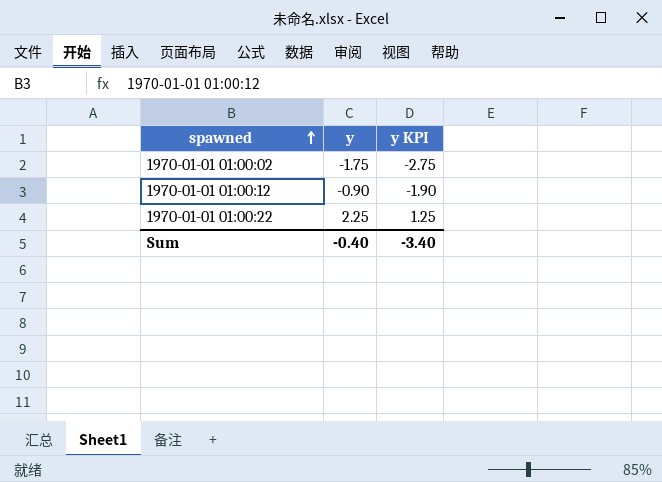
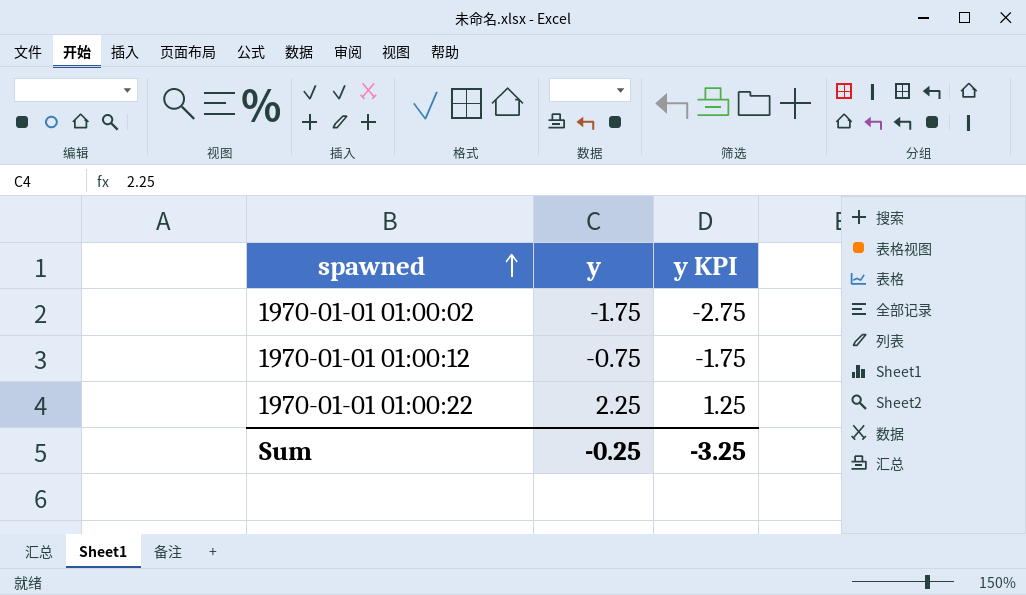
1970-01-01 01:00:12 | y: -0.90 -> -0.75
1970-01-01 01:00:12 | y KPI: -1.90 -> -1.75
Sum | y: -0.40 -> -0.25
Sum | y KPI: -3.40 -> -3.25

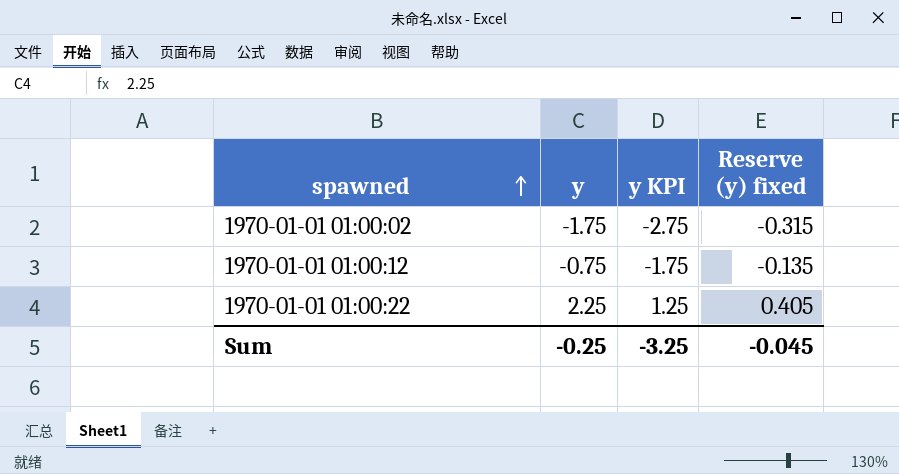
column Reserve (y) fixed | formula: none -> [y] * 0.18

